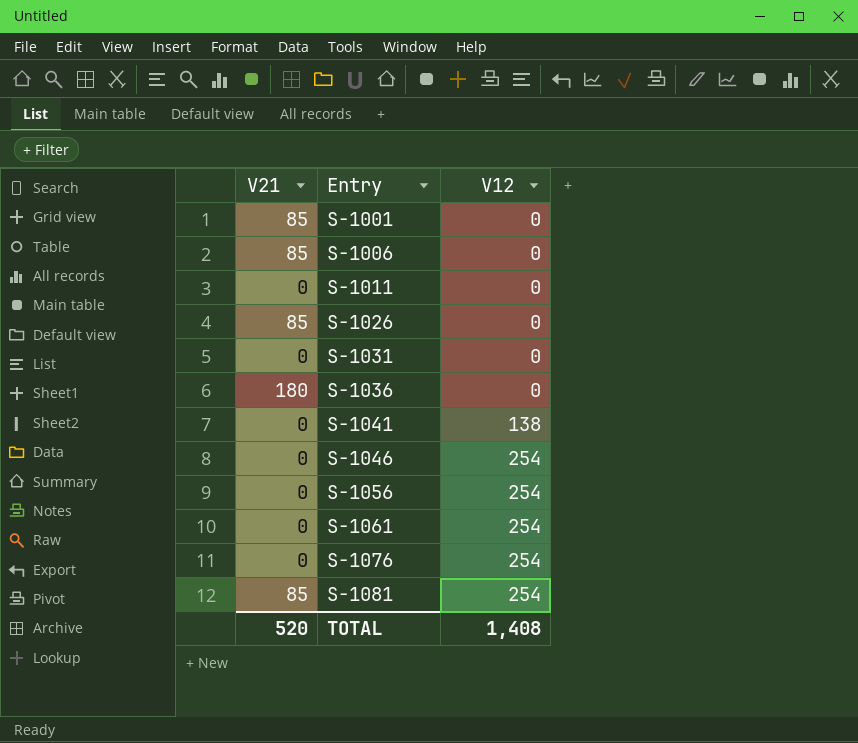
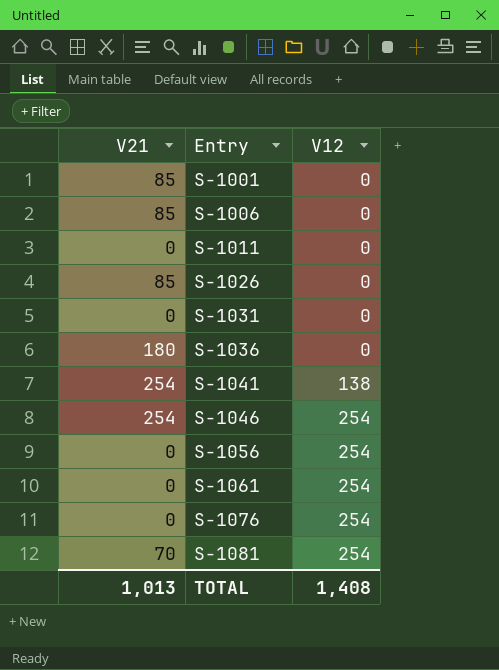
S-1041 | V21: 0 -> 254
S-1046 | V21: 0 -> 254
S-1081 | V21: 85 -> 70
TOTAL | V21: 520 -> 1,013

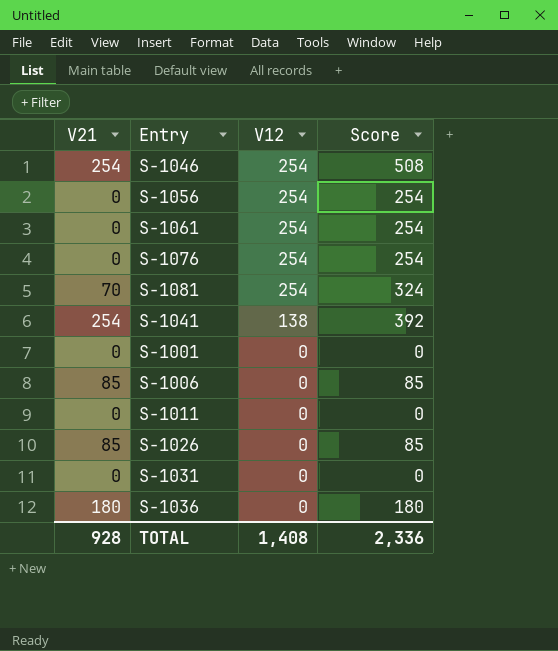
row order: Entry ascending -> V12 descending
column Score | formula: none -> [V21] + [V12]
S-1001 | V21: 85 -> 0
TOTAL | V21: 1,013 -> 928

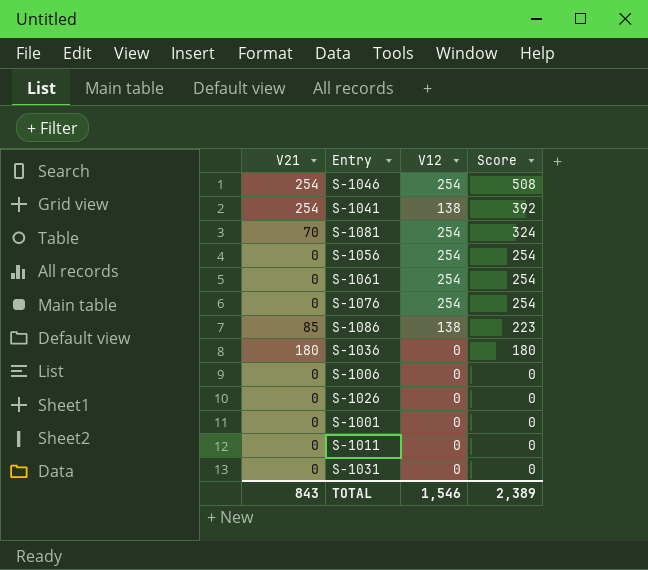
row order: V12 descending -> Score descending
row S-1086: none -> 85 | 138 | 223
S-1006 | V21: 85 -> 0
S-1006 | Score: 85 -> 0
S-1026 | V21: 85 -> 0
S-1026 | Score: 85 -> 0
TOTAL | V21: 928 -> 843
TOTAL | V12: 1,408 -> 1,546
TOTAL | Score: 2,336 -> 2,389

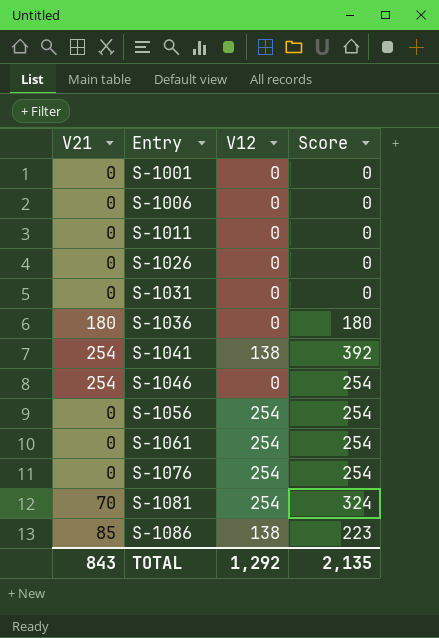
row order: Score descending -> Entry ascending
S-1046 | V12: 254 -> 0
S-1046 | Score: 508 -> 254
TOTAL | V12: 1,546 -> 1,292
TOTAL | Score: 2,389 -> 2,135

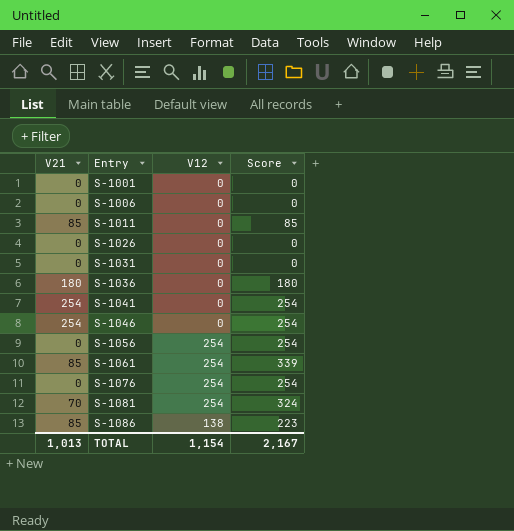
S-1011 | V21: 0 -> 85
S-1011 | Score: 0 -> 85
S-1041 | V12: 138 -> 0
S-1041 | Score: 392 -> 254
S-1061 | V21: 0 -> 85
S-1061 | Score: 254 -> 339
TOTAL | V21: 843 -> 1,013
TOTAL | V12: 1,292 -> 1,154
TOTAL | Score: 2,135 -> 2,167

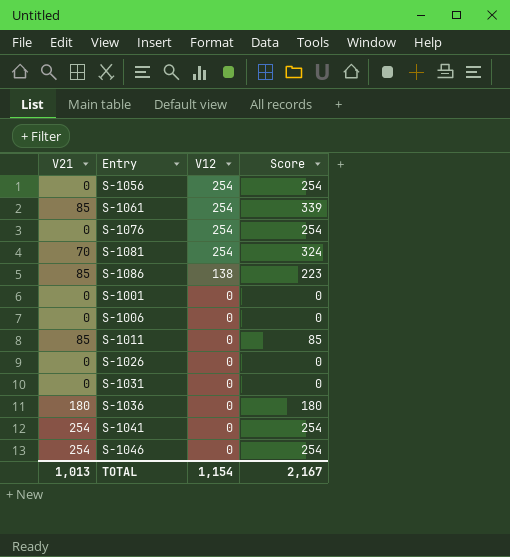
row order: Entry ascending -> V12 descending

